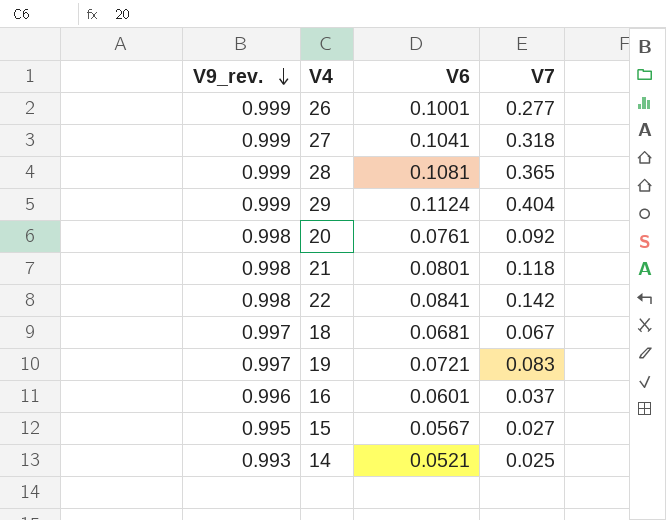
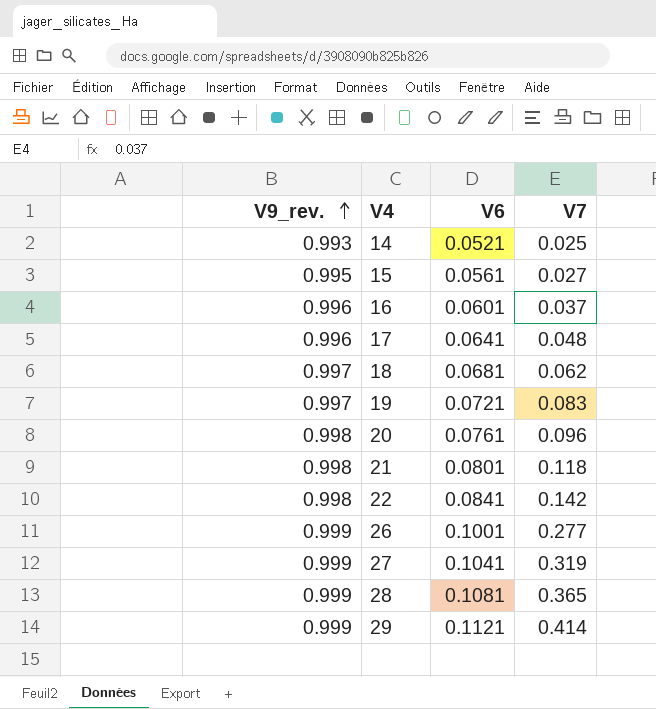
row order: V9_rev. descending -> V9_rev. ascending
15 | V6: 0.0567 -> 0.0561
row 17: none -> 0.996 | 0.0641 | 0.048
18 | V7: 0.067 -> 0.062
20 | V7: 0.092 -> 0.096
27 | V7: 0.318 -> 0.319
29 | V6: 0.1124 -> 0.1121
29 | V7: 0.404 -> 0.414

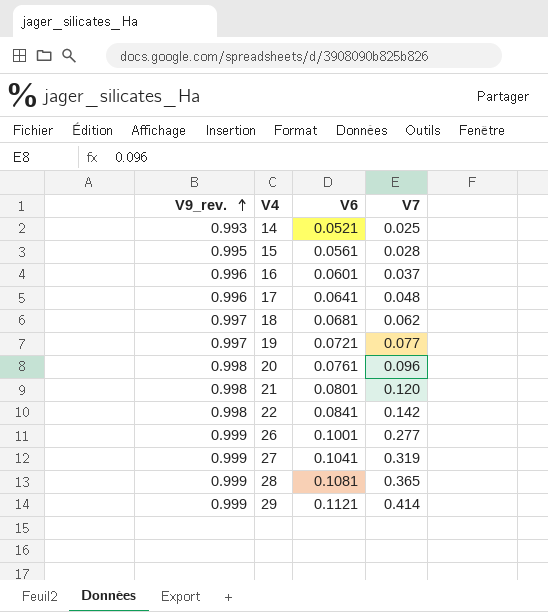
15 | V7: 0.027 -> 0.028
19 | V7: 0.083 -> 0.077
21 | V7: 0.118 -> 0.120

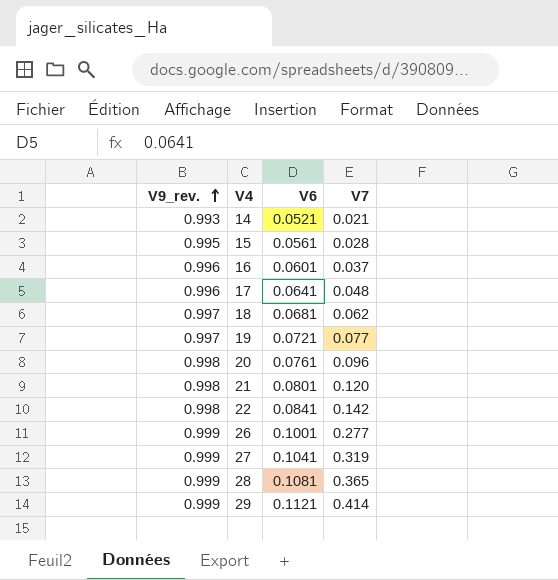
14 | V7: 0.025 -> 0.021

